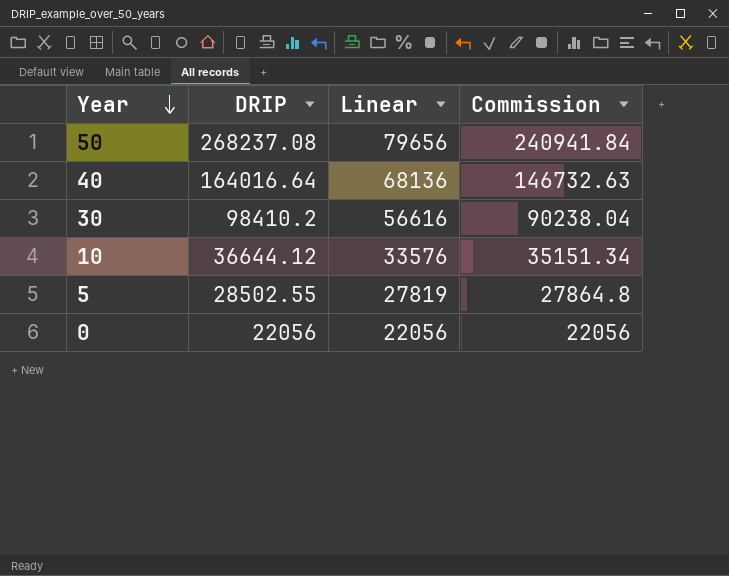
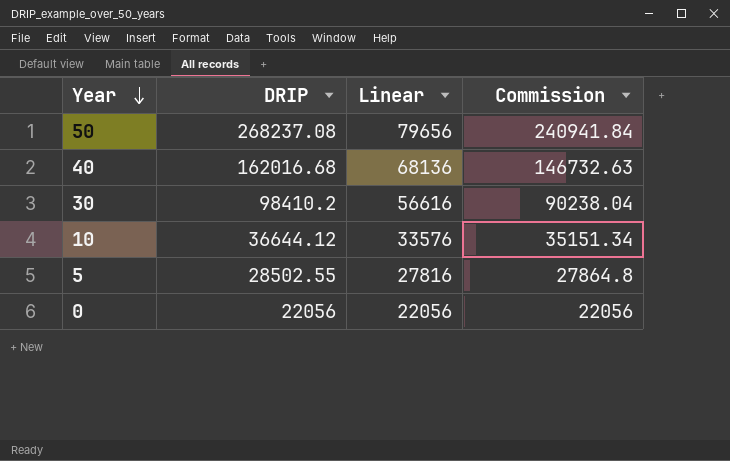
40 | DRIP: 164016.64 -> 162016.68
5 | Linear: 27819 -> 27816

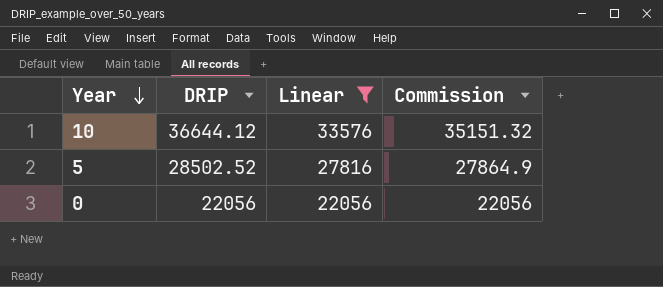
filter: none -> Linear <= 33576
10 | Commission: 35151.34 -> 35151.32
5 | DRIP: 28502.55 -> 28502.52
5 | Commission: 27864.8 -> 27864.9

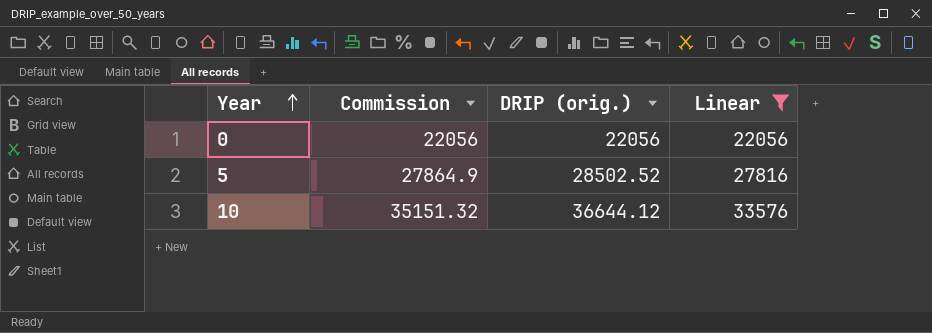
row order: Year descending -> Year ascending
column Commission | position: 4 -> 2
column name: DRIP -> DRIP (orig.)

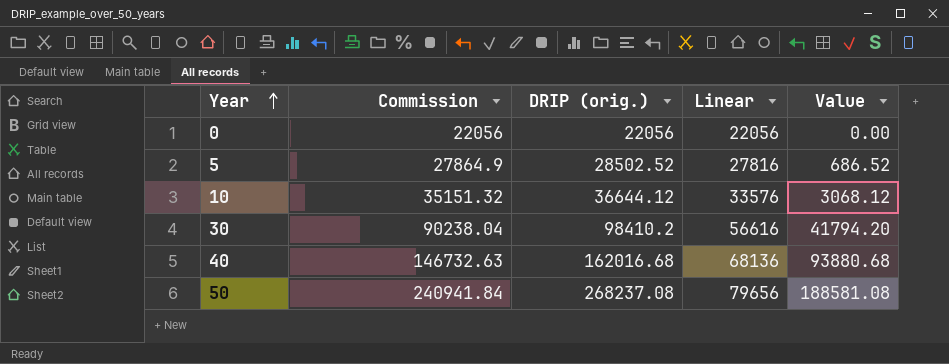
filter: Linear <= 33576 -> none
column Value | formula: none -> [DRIP (orig.)] - [Linear]

